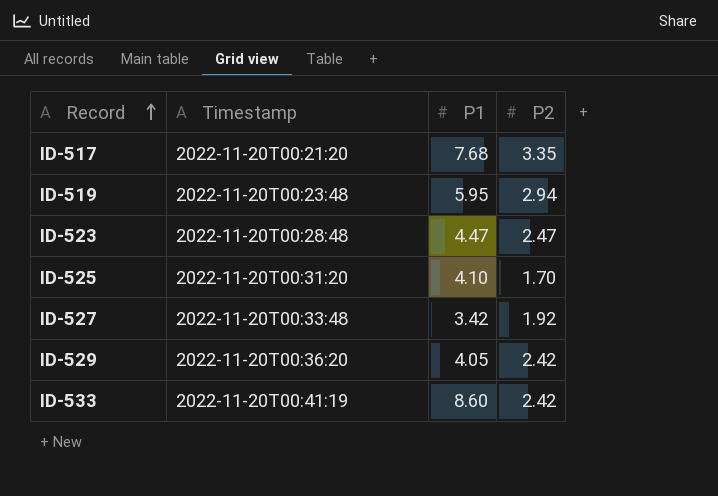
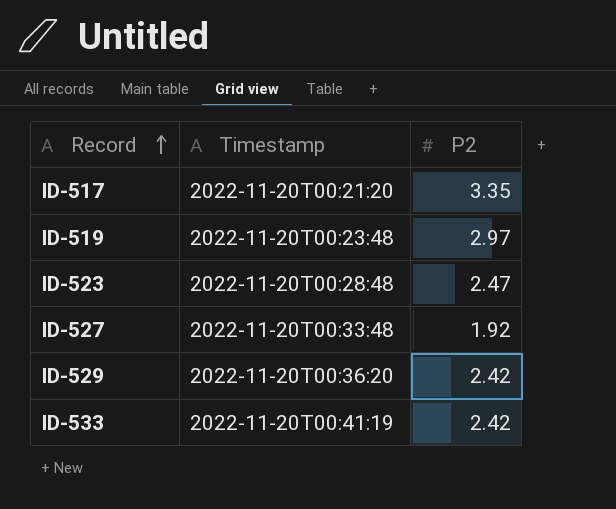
column P1 | position: 3 -> none
row ID-525: 2022-11-20T00:31:20 | 4.10 | 1.70 -> none
ID-519 | P2: 2.94 -> 2.97

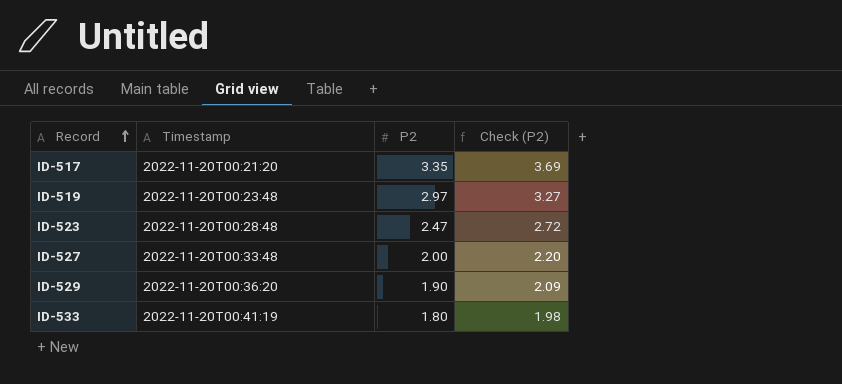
column Check (P2) | formula: none -> [P2] * 1.1
ID-527 | P2: 1.92 -> 2.00
ID-529 | P2: 2.42 -> 1.90
ID-533 | P2: 2.42 -> 1.80

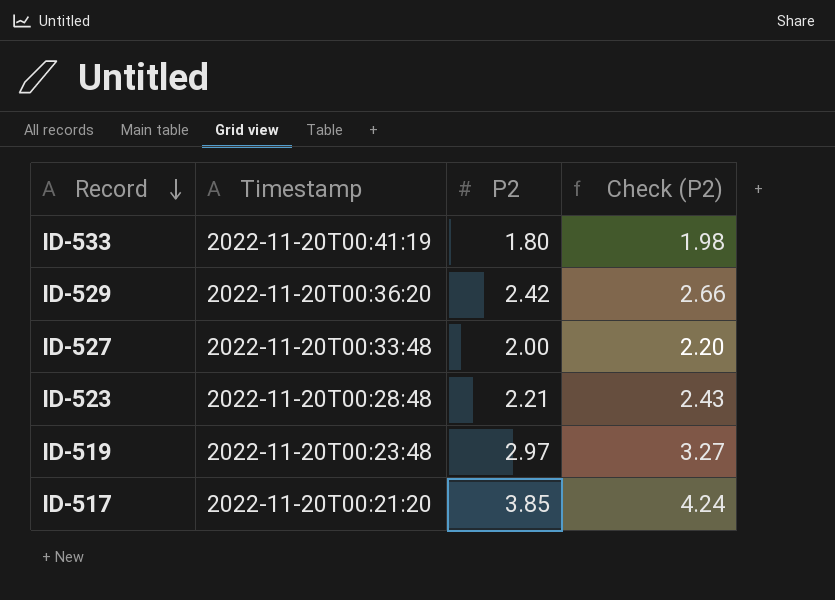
row order: Record ascending -> Record descending
ID-529 | P2: 1.90 -> 2.42
ID-529 | Check (P2): 2.09 -> 2.66
ID-523 | P2: 2.47 -> 2.21
ID-523 | Check (P2): 2.72 -> 2.43
ID-517 | P2: 3.35 -> 3.85
ID-517 | Check (P2): 3.69 -> 4.24

